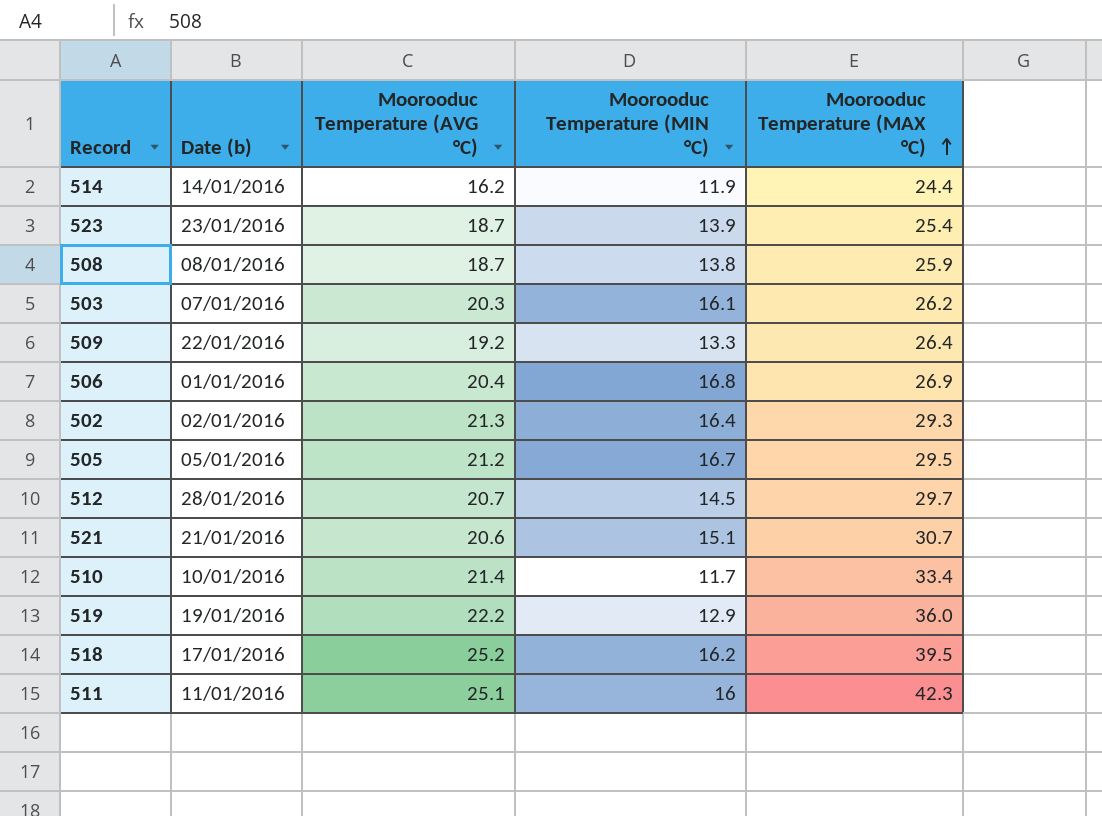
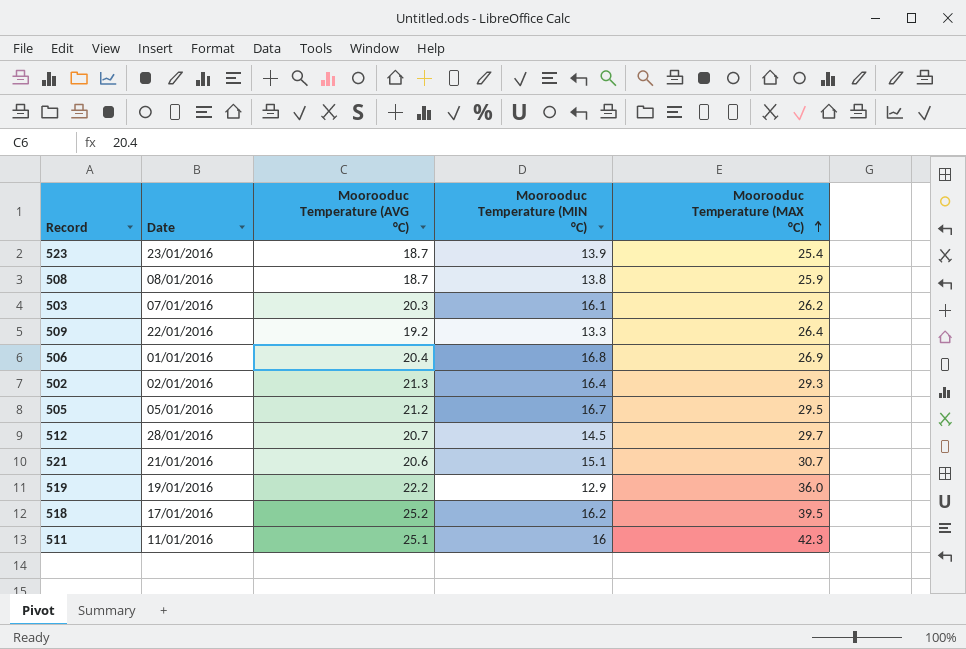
column name: Date (b) -> Date
row 514: 14/01/2016 | 16.2 | 11.9 | 24.4 -> none
row 510: 10/01/2016 | 21.4 | 11.7 | 33.4 -> none

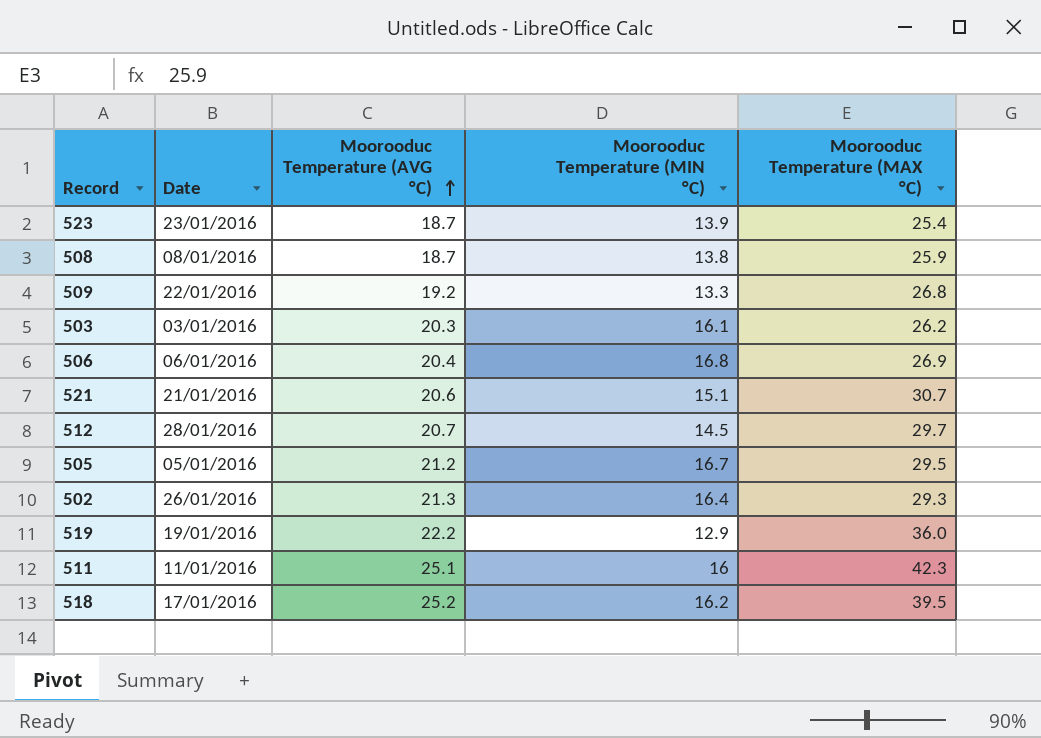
row order: Moorooduc Temperature (MAX °C) ascending -> Moorooduc Temperature (AVG °C) ascending
509 | Moorooduc Temperature (MAX °C): 26.4 -> 26.8
503 | Date: 07/01/2016 -> 03/01/2016
506 | Date: 01/01/2016 -> 06/01/2016
502 | Date: 02/01/2016 -> 26/01/2016

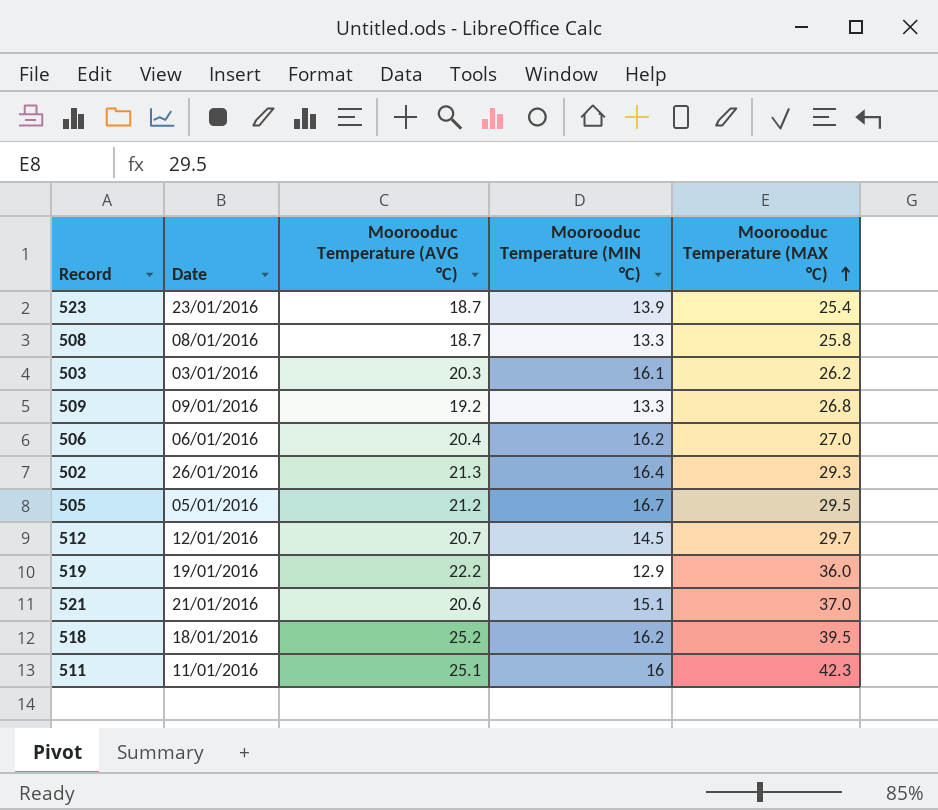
row order: Moorooduc Temperature (AVG °C) ascending -> Moorooduc Temperature (MAX °C) ascending
508 | Moorooduc Temperature (MIN °C): 13.8 -> 13.3
508 | Moorooduc Temperature (MAX °C): 25.9 -> 25.8
509 | Date: 22/01/2016 -> 09/01/2016
506 | Moorooduc Temperature (MIN °C): 16.8 -> 16.2
506 | Moorooduc Temperature (MAX °C): 26.9 -> 27.0
512 | Date: 28/01/2016 -> 12/01/2016
521 | Moorooduc Temperature (MAX °C): 30.7 -> 37.0
518 | Date: 17/01/2016 -> 18/01/2016

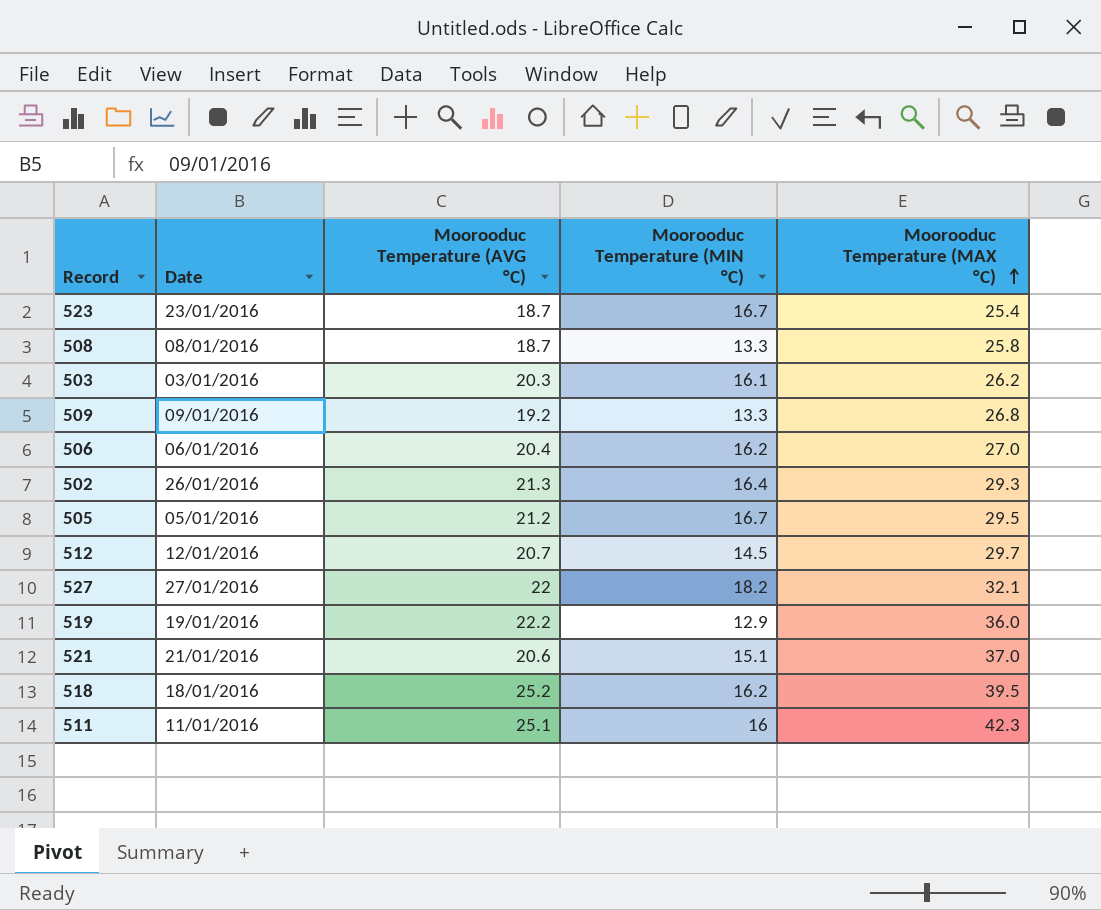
523 | Moorooduc Temperature (MIN °C): 13.9 -> 16.7
row 527: none -> 27/01/2016 | 22 | 18.2 | 32.1

